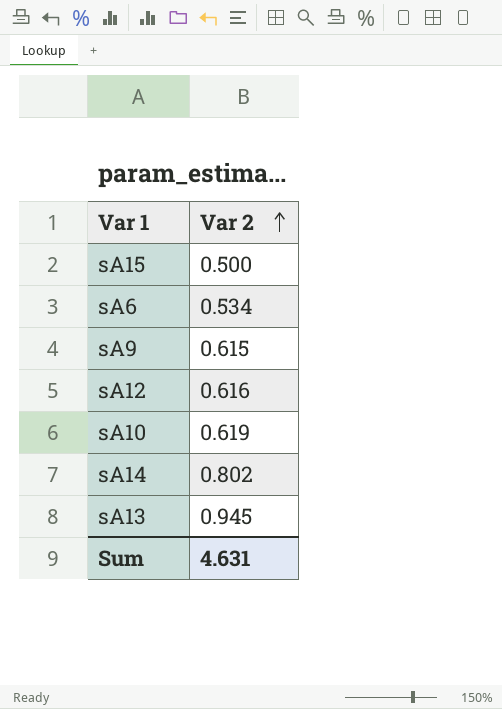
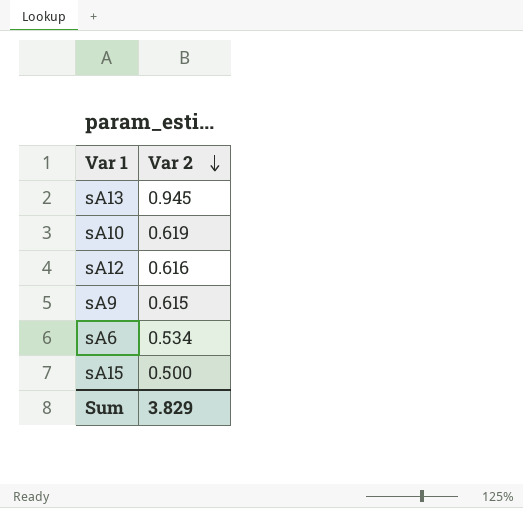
row order: Var 2 ascending -> Var 2 descending
row sA14: 0.802 -> none
Sum | Var 2: 4.631 -> 3.829

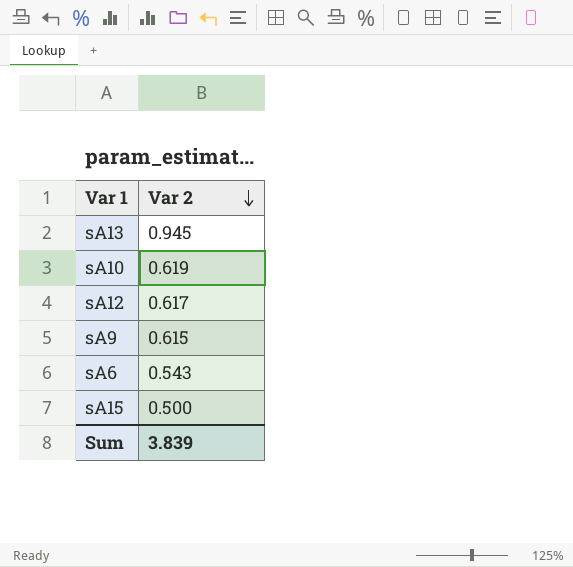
sA12 | Var 2: 0.616 -> 0.617
sA6 | Var 2: 0.534 -> 0.543
Sum | Var 2: 3.829 -> 3.839

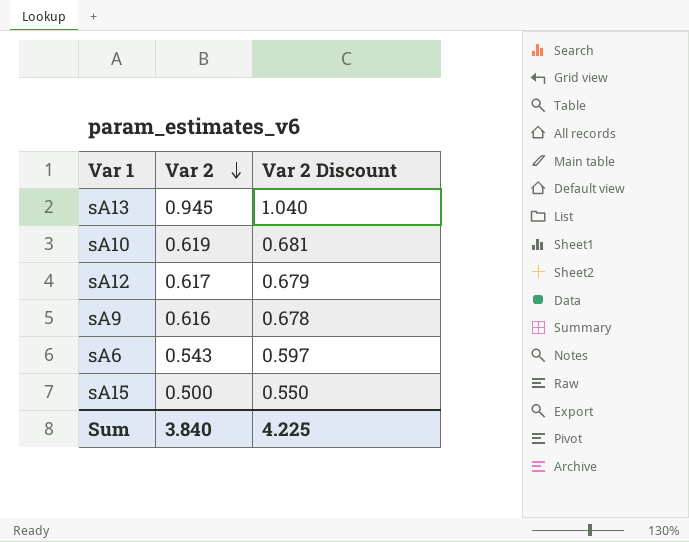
column Var 2 Discount | formula: none -> [Var 2] * 1.1
sA9 | Var 2: 0.615 -> 0.616
Sum | Var 2: 3.839 -> 3.840

